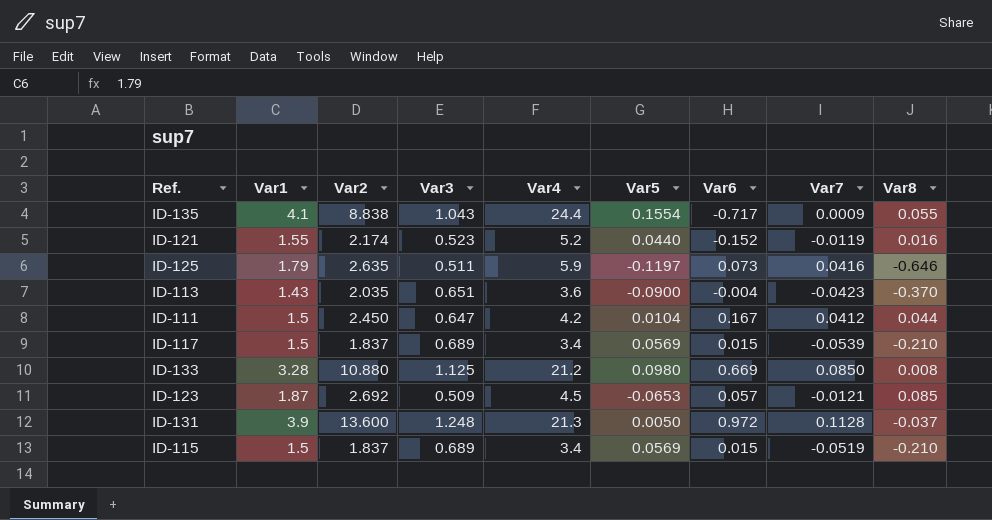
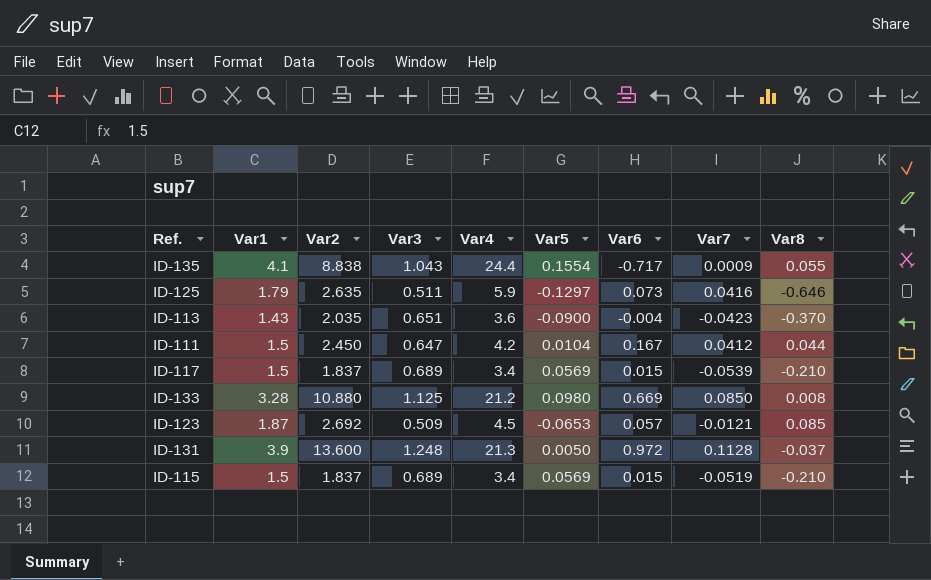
row ID-121: 1.55 | 2.174 | 0.523 | 5.2 | 0.0440 | -0.152 | -0.0119 | 0.016 -> none
ID-125 | Var5: -0.1197 -> -0.1297

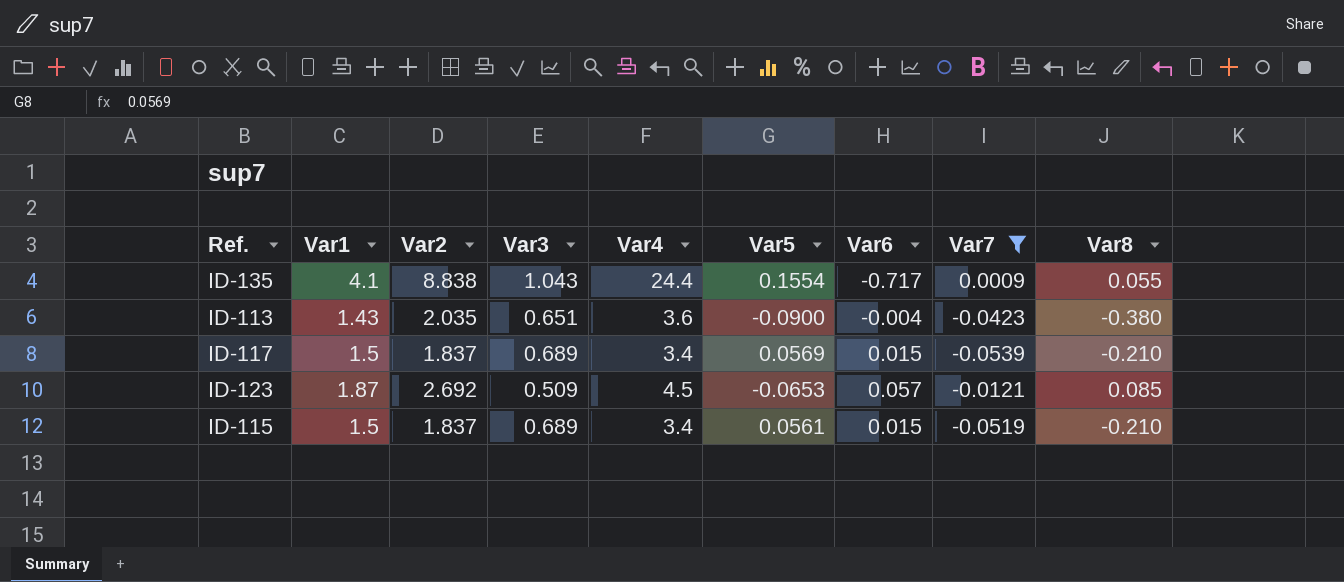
filter: none -> Var7 <= 0.0009
ID-113 | Var8: -0.370 -> -0.380
ID-115 | Var5: 0.0569 -> 0.0561

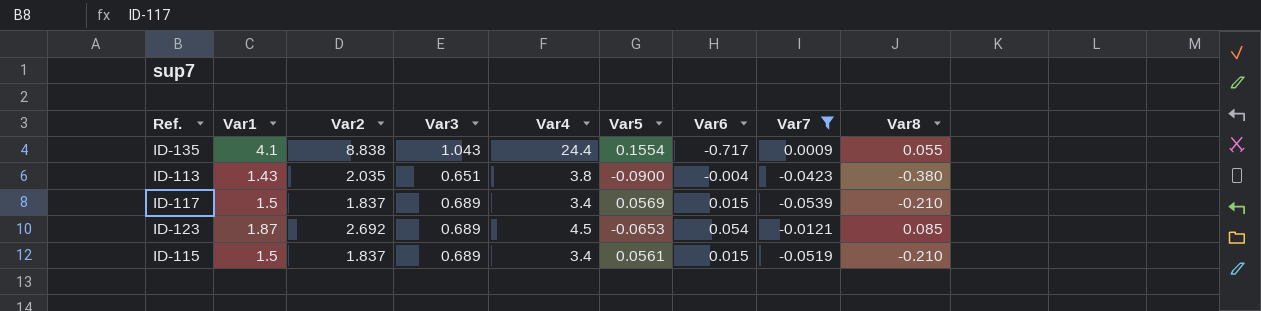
ID-113 | Var4: 3.6 -> 3.8
ID-123 | Var3: 0.509 -> 0.689
ID-123 | Var6: 0.057 -> 0.054

